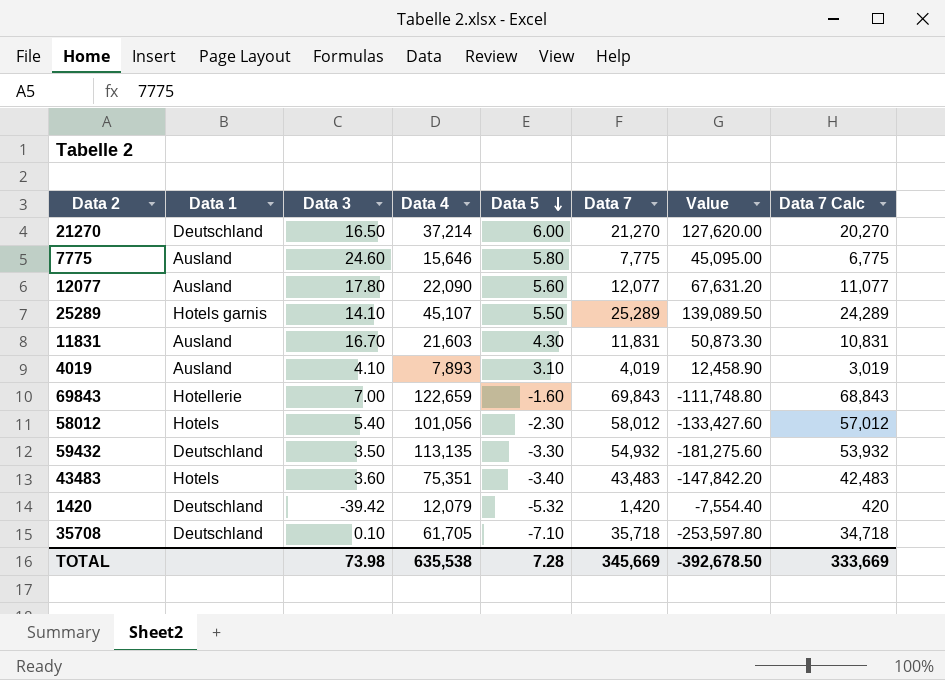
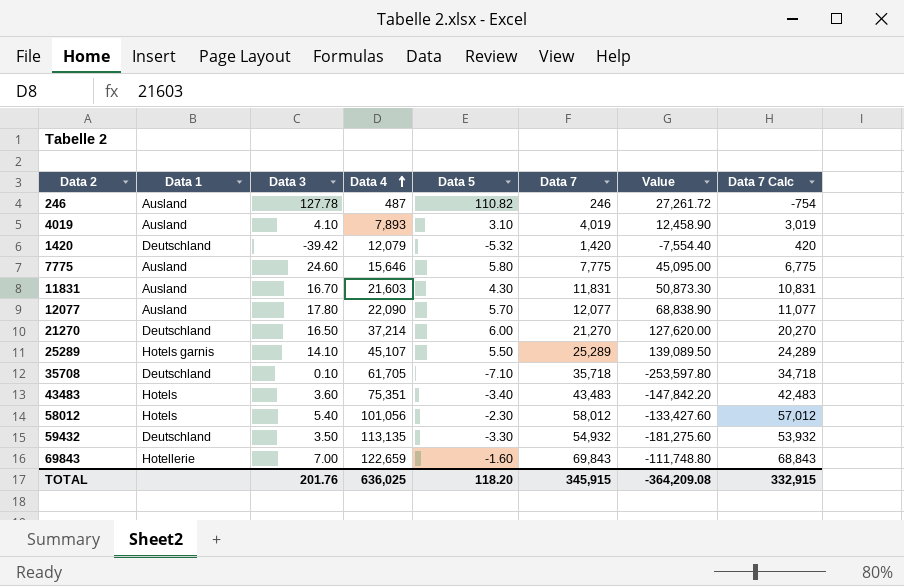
row order: Data 5 descending -> Data 4 ascending
row 246: none -> Ausland | 127.78 | 487 | 110.82 | 246 | 27,261.72 | -754
12077 | Data 5: 5.60 -> 5.70
12077 | Value: 67,631.20 -> 68,838.90
TOTAL | Data 3: 73.98 -> 201.76
TOTAL | Data 4: 635,538 -> 636,025
TOTAL | Data 5: 7.28 -> 118.20
TOTAL | Data 7: 345,669 -> 345,915
TOTAL | Value: -392,678.50 -> -364,209.08
TOTAL | Data 7 Calc: 333,669 -> 332,915

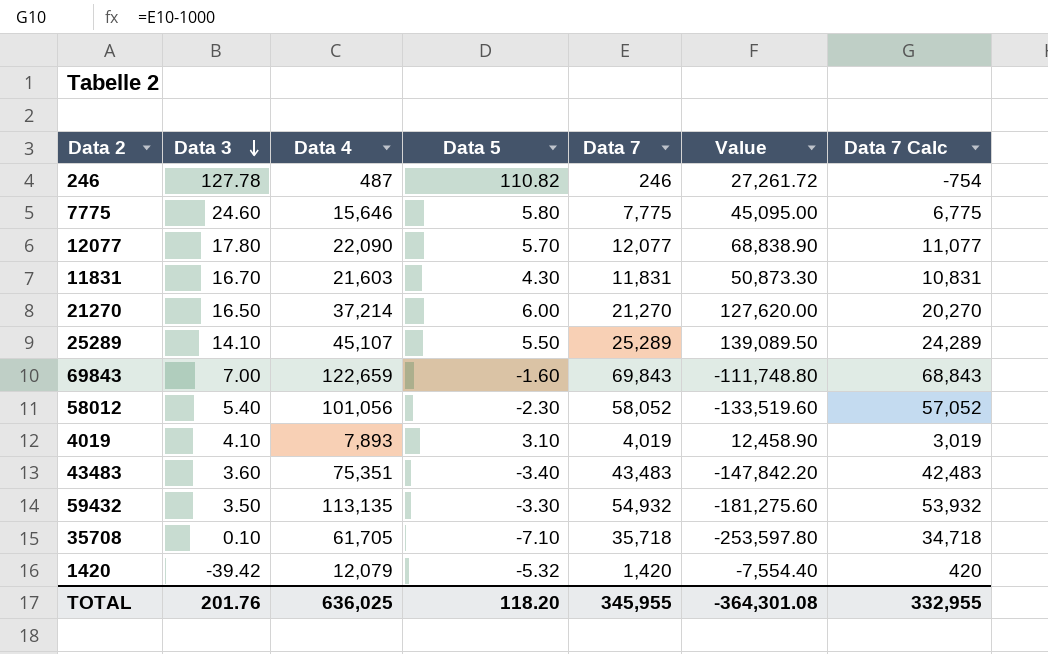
row order: Data 4 ascending -> Data 3 descending
column Data 1 | position: 2 -> none
58012 | Data 7: 58,012 -> 58,052
58012 | Value: -133,427.60 -> -133,519.60
58012 | Data 7 Calc: 57,012 -> 57,052
TOTAL | Data 7: 345,915 -> 345,955
TOTAL | Value: -364,209.08 -> -364,301.08
TOTAL | Data 7 Calc: 332,915 -> 332,955

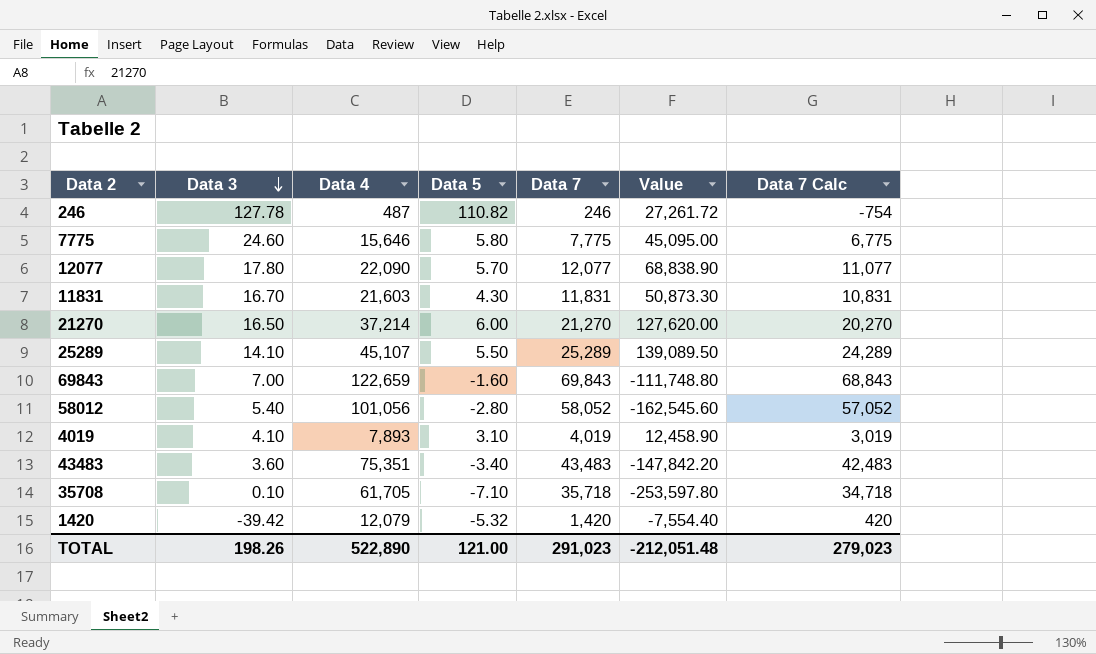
row 59432: 3.50 | 113,135 | -3.30 | 54,932 | -181,275.60 | 53,932 -> none
58012 | Data 5: -2.30 -> -2.80
58012 | Value: -133,519.60 -> -162,545.60
TOTAL | Data 3: 201.76 -> 198.26
TOTAL | Data 4: 636,025 -> 522,890
TOTAL | Data 5: 118.20 -> 121.00
TOTAL | Data 7: 345,955 -> 291,023
TOTAL | Value: -364,301.08 -> -212,051.48
TOTAL | Data 7 Calc: 332,955 -> 279,023

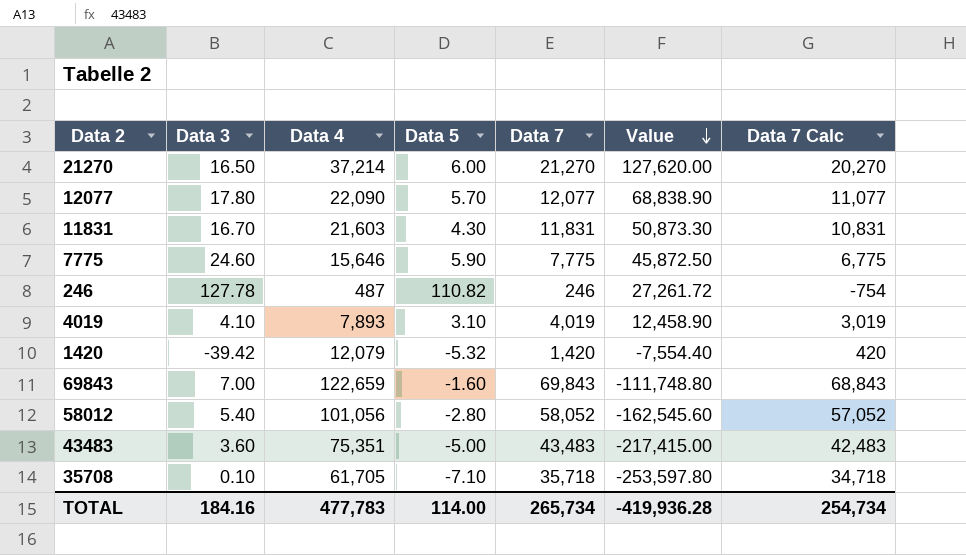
row order: Data 3 descending -> Value descending
row 25289: 14.10 | 45,107 | 5.50 | 25,289 | 139,089.50 | 24,289 -> none
7775 | Data 5: 5.80 -> 5.90
7775 | Value: 45,095.00 -> 45,872.50
43483 | Data 5: -3.40 -> -5.00
43483 | Value: -147,842.20 -> -217,415.00
TOTAL | Data 3: 198.26 -> 184.16
TOTAL | Data 4: 522,890 -> 477,783
TOTAL | Data 5: 121.00 -> 114.00
TOTAL | Data 7: 291,023 -> 265,734
TOTAL | Value: -212,051.48 -> -419,936.28
TOTAL | Data 7 Calc: 279,023 -> 254,734

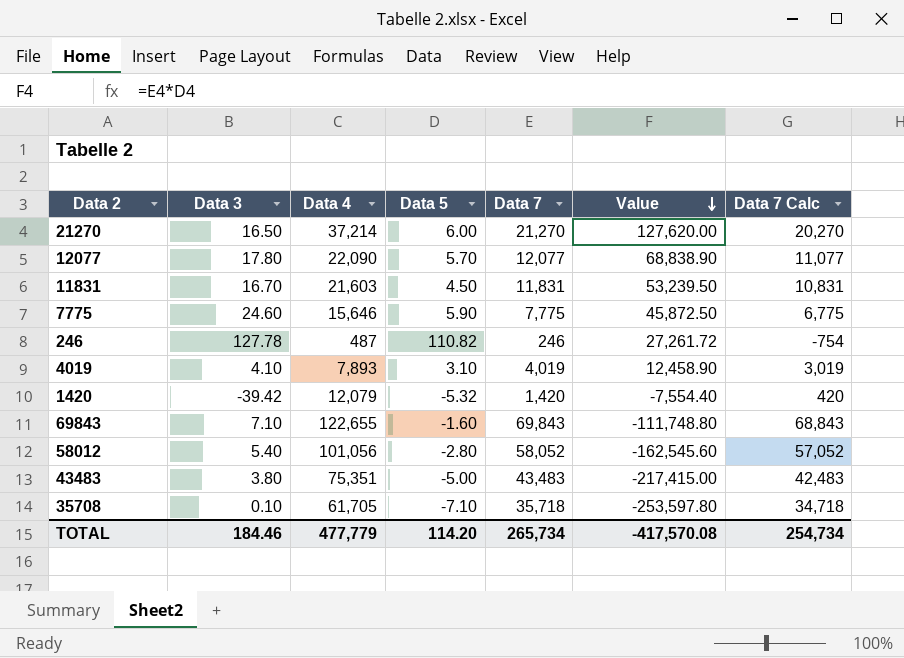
11831 | Data 5: 4.30 -> 4.50
11831 | Value: 50,873.30 -> 53,239.50
69843 | Data 3: 7.00 -> 7.10
69843 | Data 4: 122,659 -> 122,655
43483 | Data 3: 3.60 -> 3.80
TOTAL | Data 3: 184.16 -> 184.46
TOTAL | Data 4: 477,783 -> 477,779
TOTAL | Data 5: 114.00 -> 114.20
TOTAL | Value: -419,936.28 -> -417,570.08

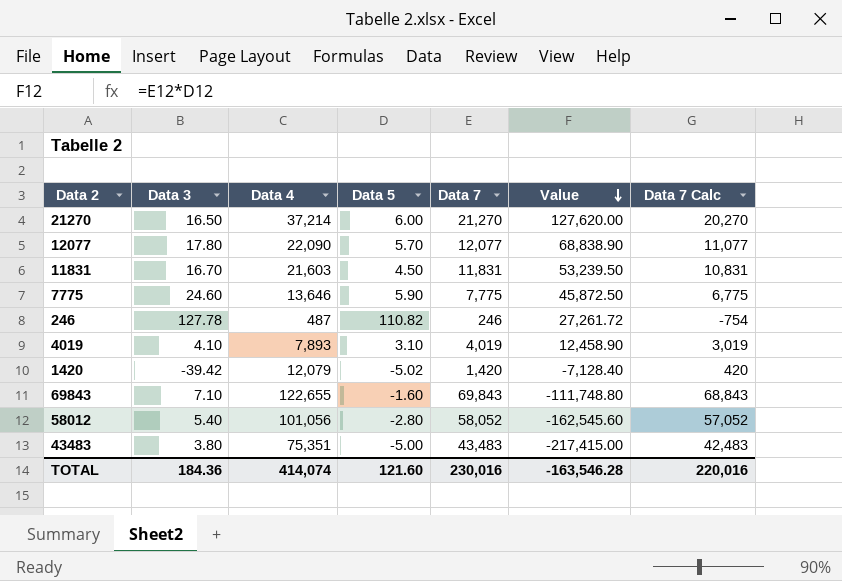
row 35708: 0.10 | 61,705 | -7.10 | 35,718 | -253,597.80 | 34,718 -> none
7775 | Data 4: 15,646 -> 13,646
1420 | Data 5: -5.32 -> -5.02
1420 | Value: -7,554.40 -> -7,128.40
TOTAL | Data 3: 184.46 -> 184.36
TOTAL | Data 4: 477,779 -> 414,074
TOTAL | Data 5: 114.20 -> 121.60
TOTAL | Data 7: 265,734 -> 230,016
TOTAL | Value: -417,570.08 -> -163,546.28
TOTAL | Data 7 Calc: 254,734 -> 220,016

